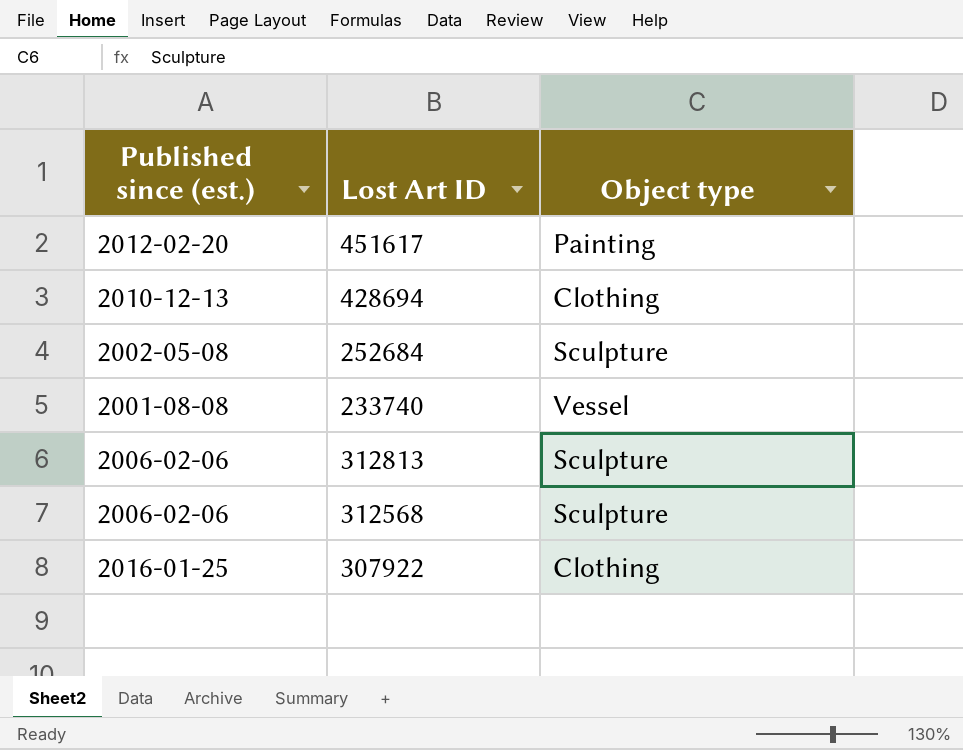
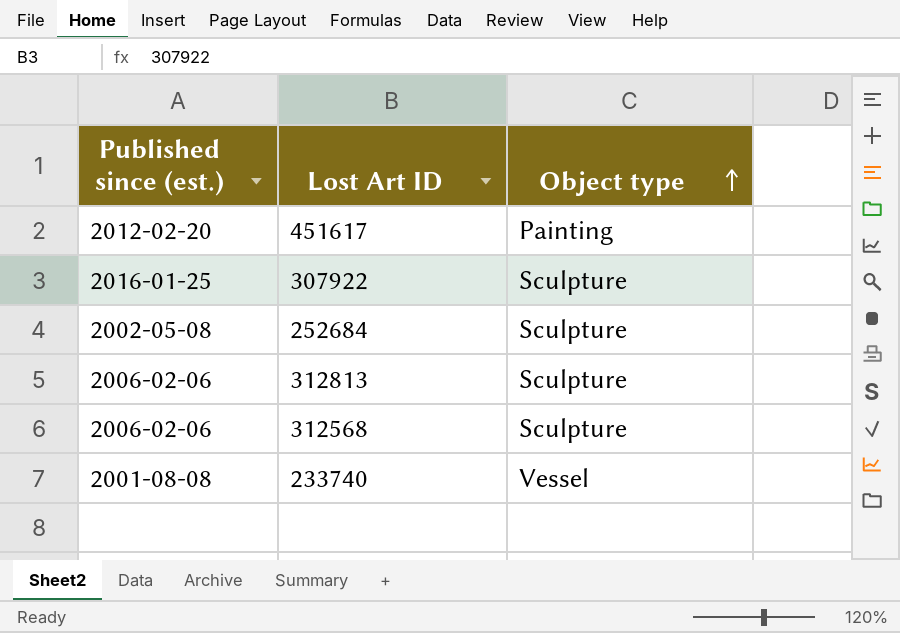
row order: none -> Object type ascending
row 428694: 2010-12-13 | Clothing -> none
307922 | Object type: Clothing -> Sculpture

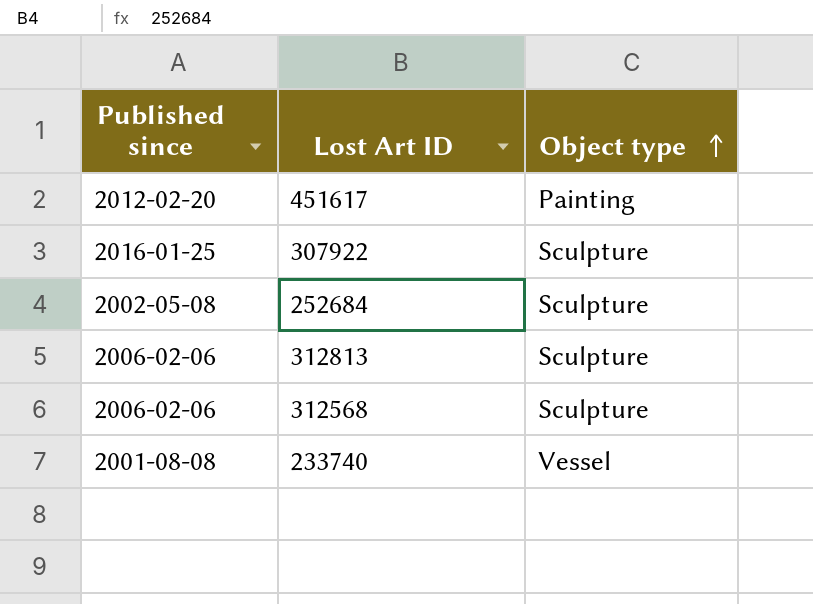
column name: Published since (est.) -> Published since

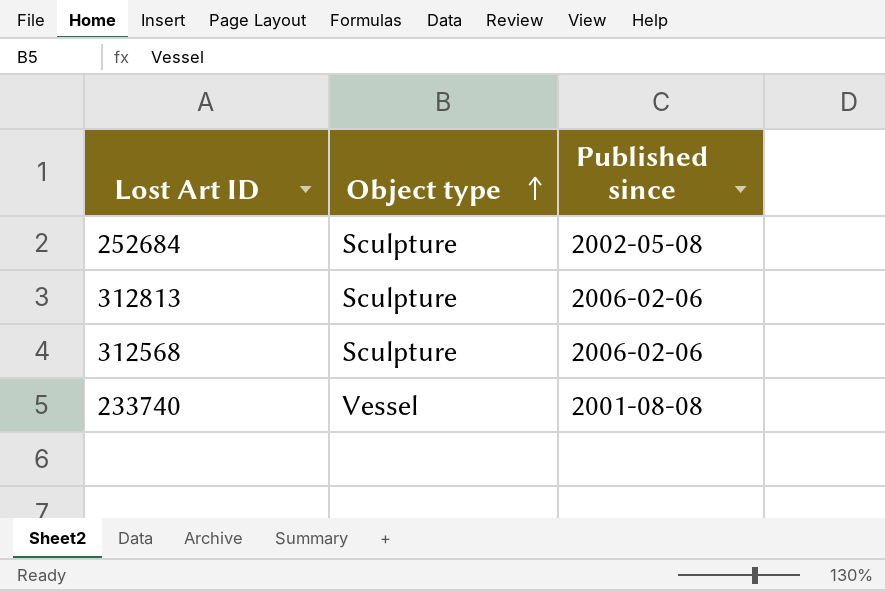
column Published since | position: 1 -> 3
row 451617: 2012-02-20 | Painting -> none
row 307922: 2016-01-25 | Sculpture -> none

